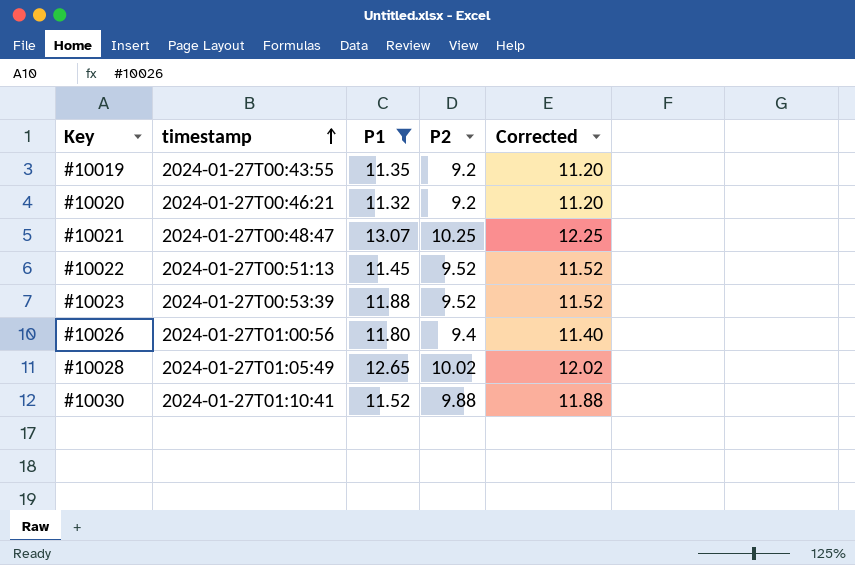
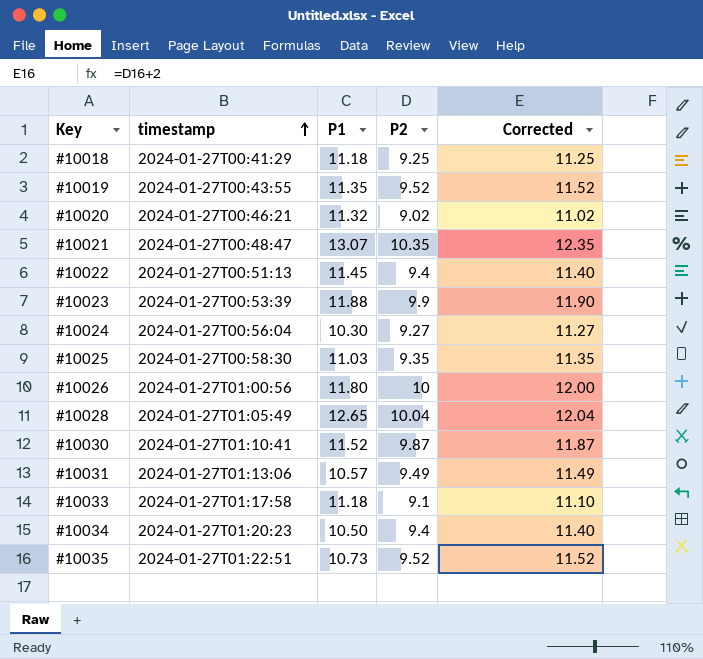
filter: P1 >= 11.32 -> none
#10019 | P2: 9.2 -> 9.52
#10019 | Corrected: 11.20 -> 11.52
#10020 | P2: 9.2 -> 9.02
#10020 | Corrected: 11.20 -> 11.02
#10021 | P2: 10.25 -> 10.35
#10021 | Corrected: 12.25 -> 12.35
#10022 | P2: 9.52 -> 9.4
#10022 | Corrected: 11.52 -> 11.40
#10023 | P2: 9.52 -> 9.9
#10023 | Corrected: 11.52 -> 11.90
#10026 | P2: 9.4 -> 10
#10026 | Corrected: 11.40 -> 12.00
#10028 | P2: 10.02 -> 10.04
#10028 | Corrected: 12.02 -> 12.04
#10030 | P2: 9.88 -> 9.87
#10030 | Corrected: 11.88 -> 11.87

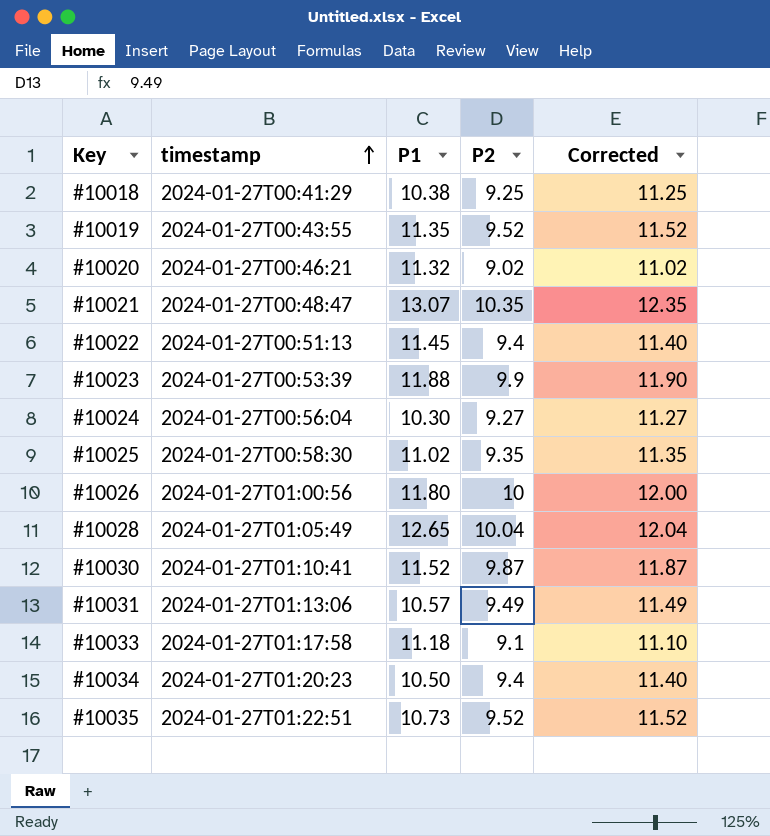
#10018 | P1: 11.18 -> 10.38
#10025 | P1: 11.03 -> 11.02

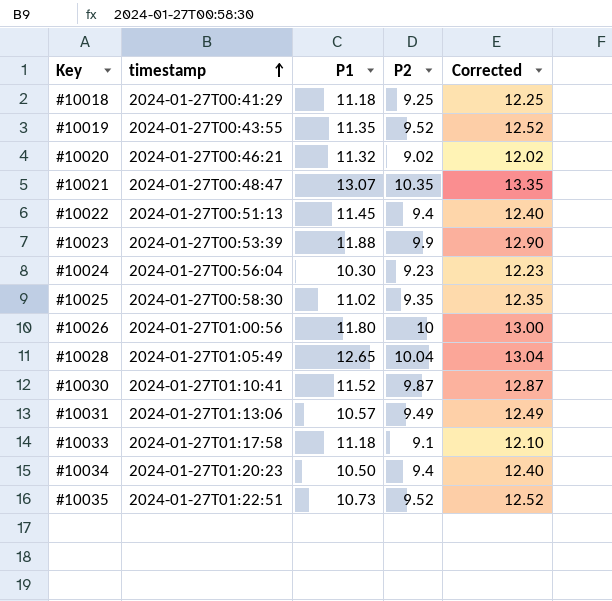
column Corrected | formula: [P2] + 2 -> [P2] + 3
#10018 | P1: 10.38 -> 11.18
#10024 | P2: 9.27 -> 9.23

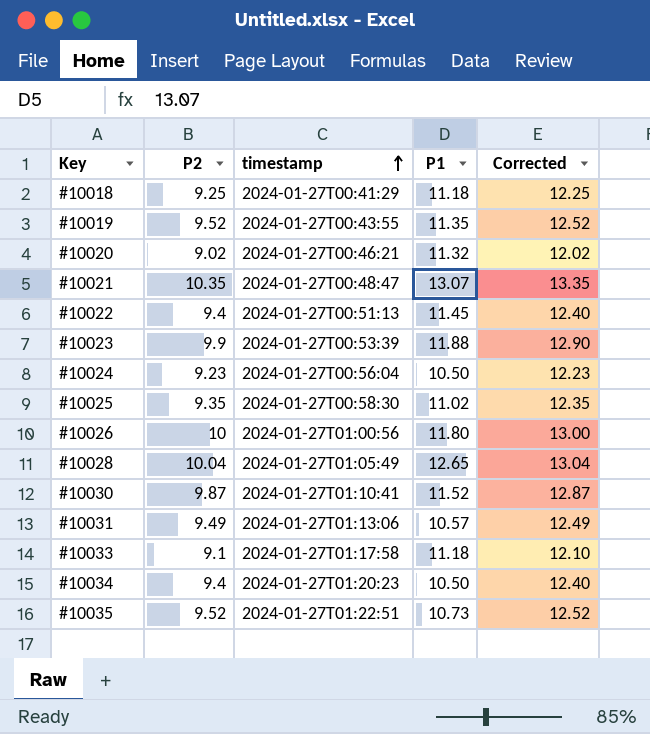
column P2 | position: 4 -> 2
#10024 | P1: 10.30 -> 10.50

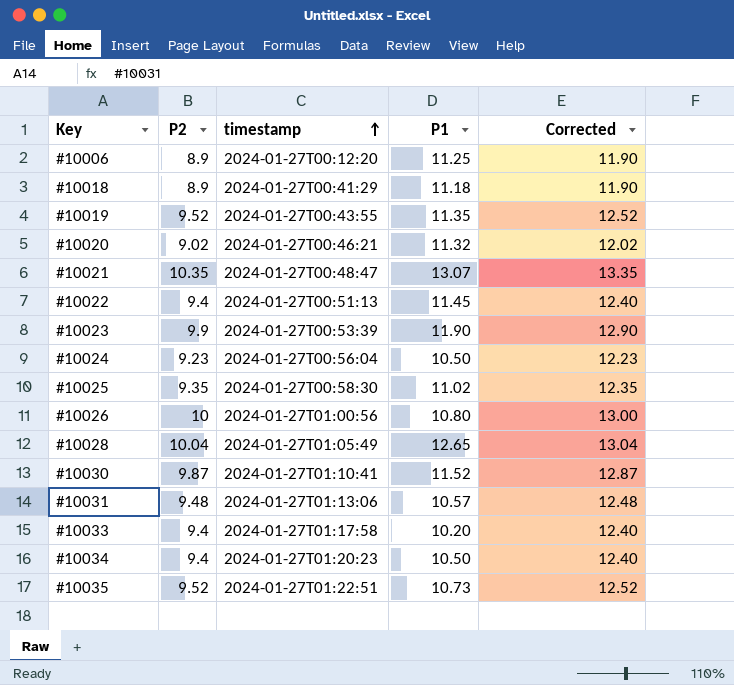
row #10006: none -> 8.9 | 2024-01-27T00:12:20 | 11.25 | 11.90
#10018 | P2: 9.25 -> 8.9
#10018 | Corrected: 12.25 -> 11.90
#10023 | P1: 11.88 -> 11.90
#10026 | P1: 11.80 -> 10.80
#10031 | P2: 9.49 -> 9.48
#10031 | Corrected: 12.49 -> 12.48
#10033 | P2: 9.1 -> 9.4
#10033 | P1: 11.18 -> 10.20
#10033 | Corrected: 12.10 -> 12.40

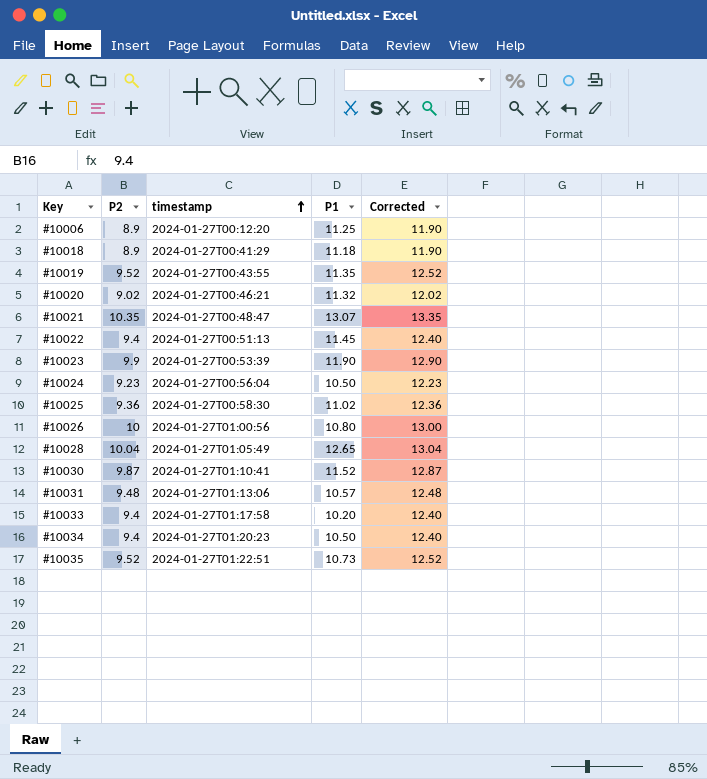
#10025 | P2: 9.35 -> 9.36
#10025 | Corrected: 12.35 -> 12.36

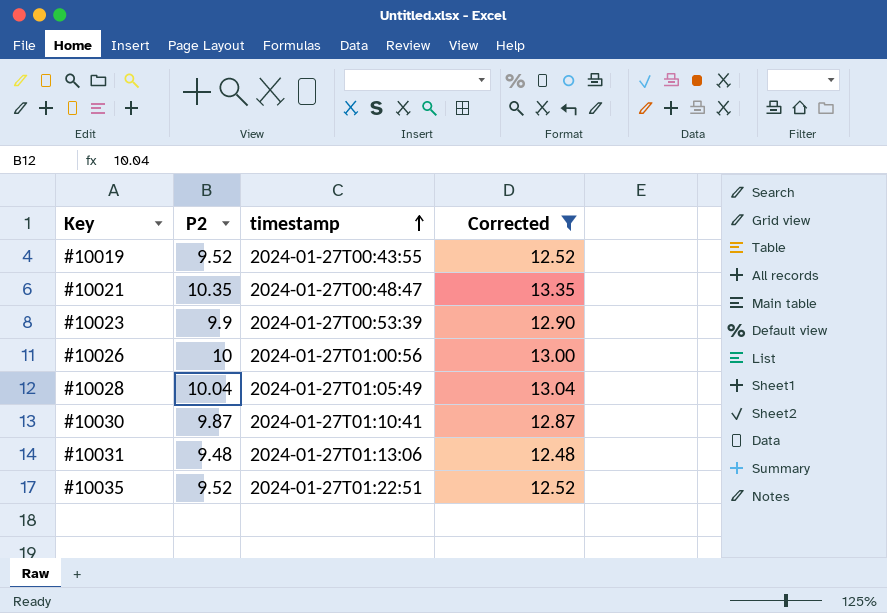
filter: none -> Corrected >= 12.48
column P1 | position: 4 -> none

